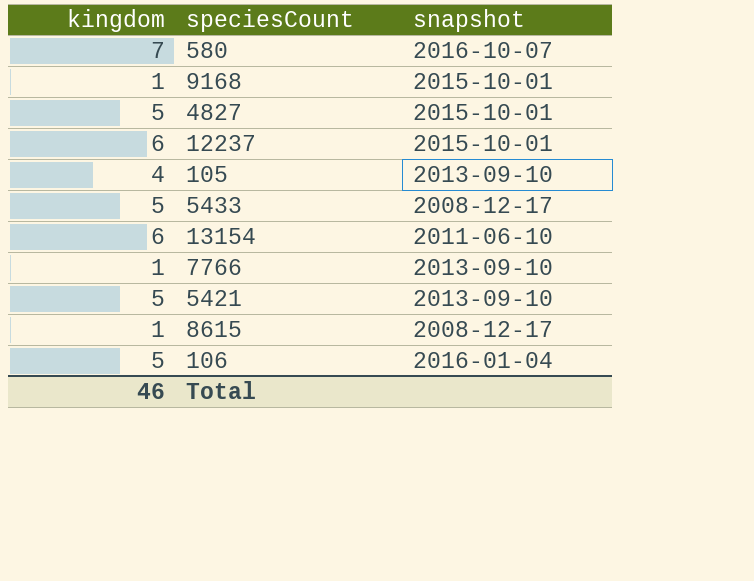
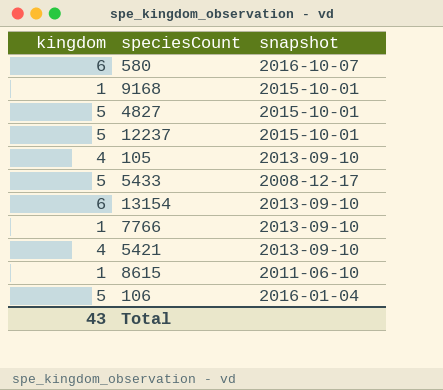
580 | kingdom: 7 -> 6
12237 | kingdom: 6 -> 5
13154 | snapshot: 2011-06-10 -> 2013-09-10
5421 | kingdom: 5 -> 4
8615 | snapshot: 2008-12-17 -> 2011-06-10
Total | kingdom: 46 -> 43

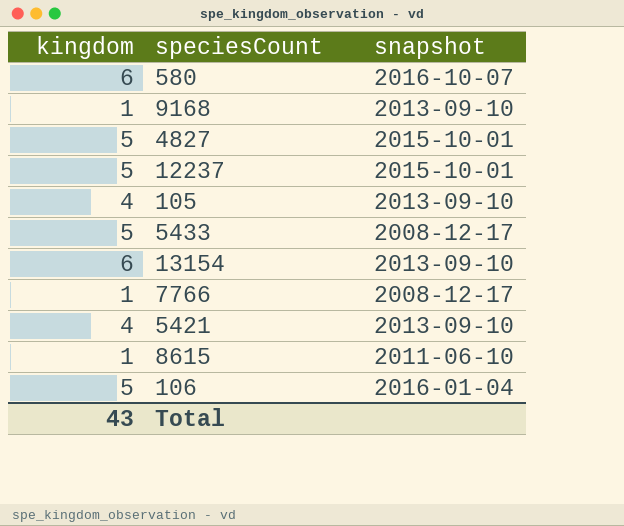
9168 | snapshot: 2015-10-01 -> 2013-09-10
7766 | snapshot: 2013-09-10 -> 2008-12-17

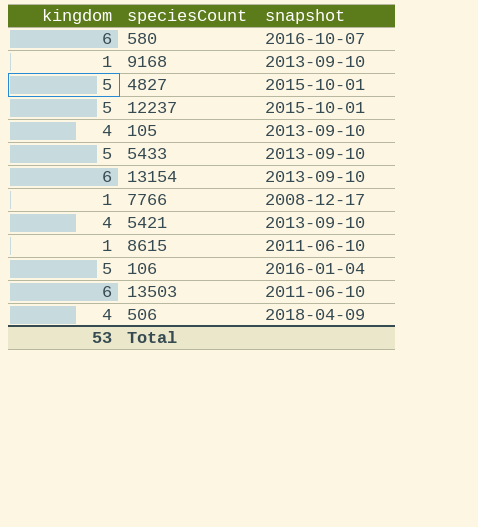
5433 | snapshot: 2008-12-17 -> 2013-09-10
row 13503: none -> 6 | 2011-06-10
row 506: none -> 4 | 2018-04-09
Total | kingdom: 43 -> 53

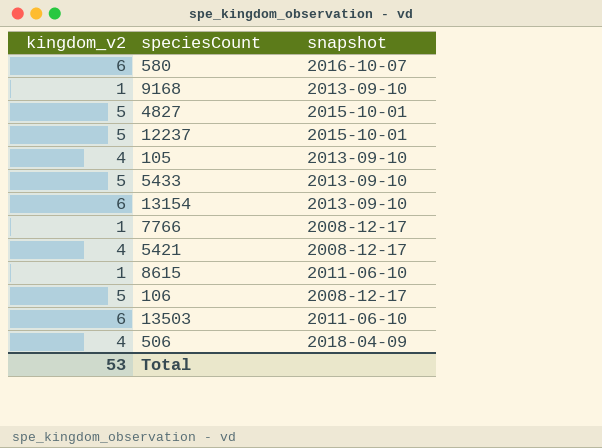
column name: kingdom -> kingdom_v2
5421 | snapshot: 2013-09-10 -> 2008-12-17
106 | snapshot: 2016-01-04 -> 2008-12-17

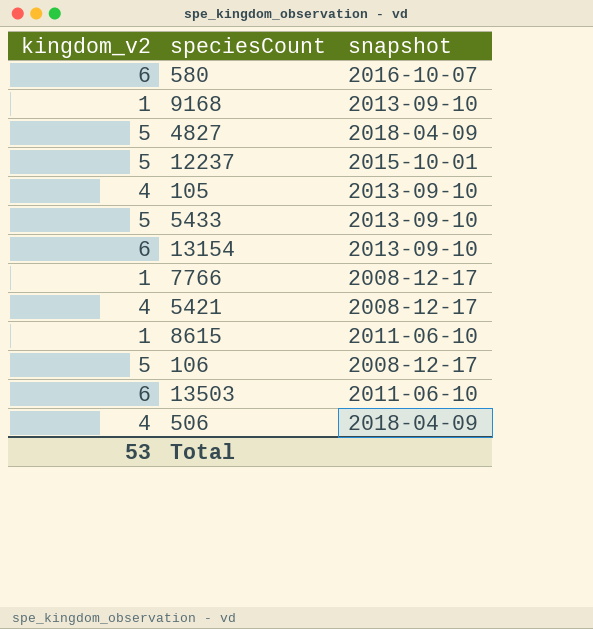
4827 | snapshot: 2015-10-01 -> 2018-04-09

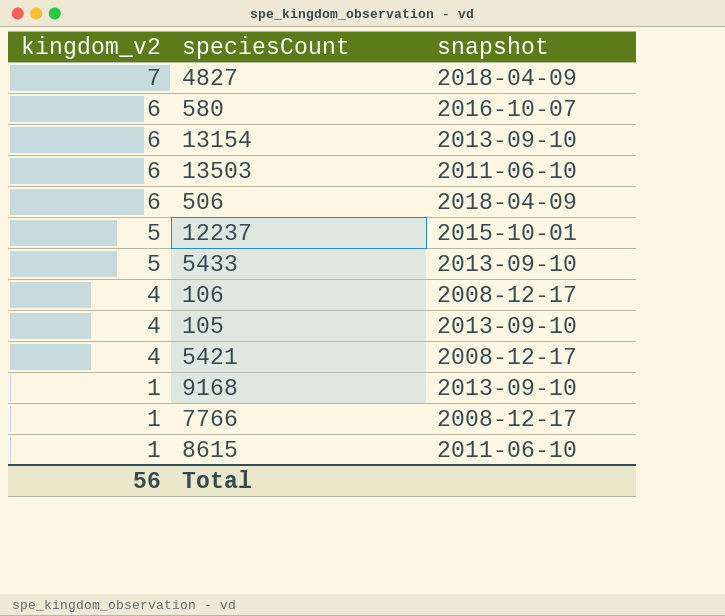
row order: none -> kingdom_v2 descending
4827 | kingdom_v2: 5 -> 7
506 | kingdom_v2: 4 -> 6
106 | kingdom_v2: 5 -> 4
Total | kingdom_v2: 53 -> 56

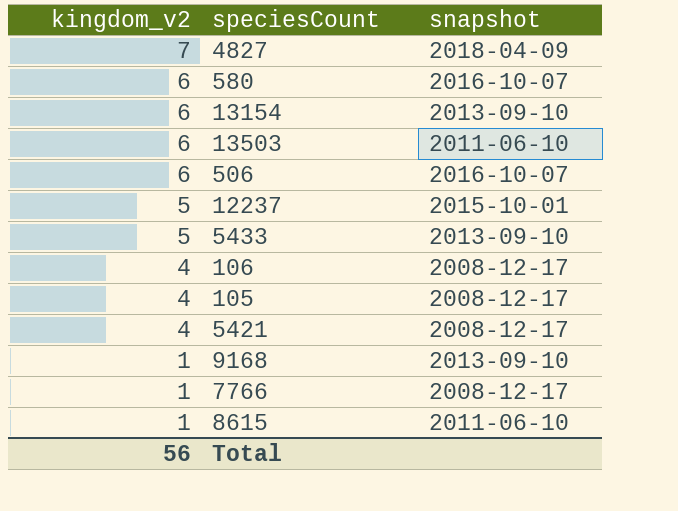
506 | snapshot: 2018-04-09 -> 2016-10-07
105 | snapshot: 2013-09-10 -> 2008-12-17

